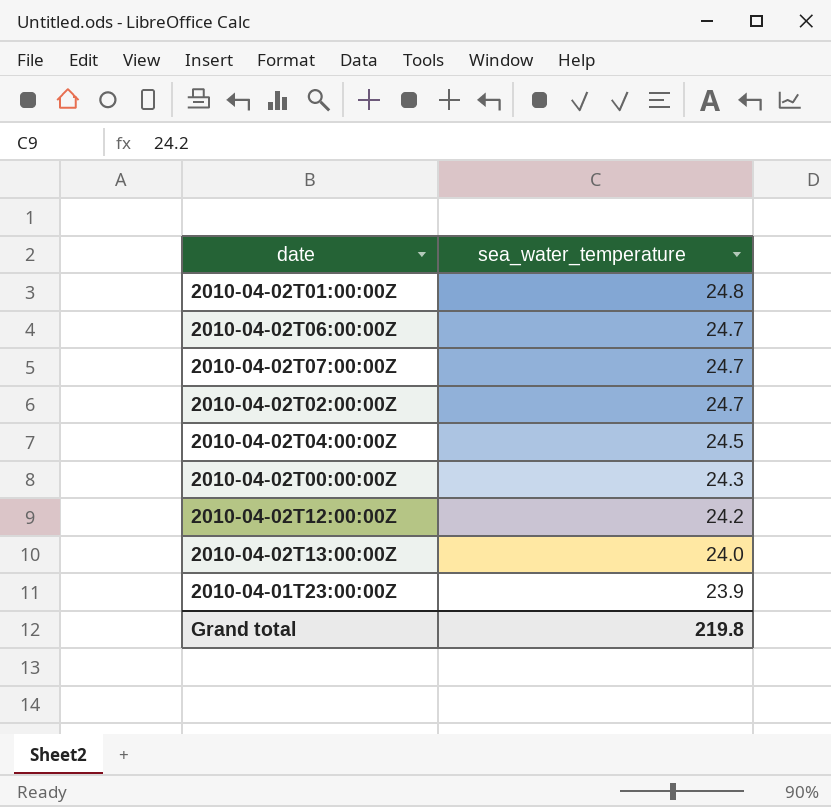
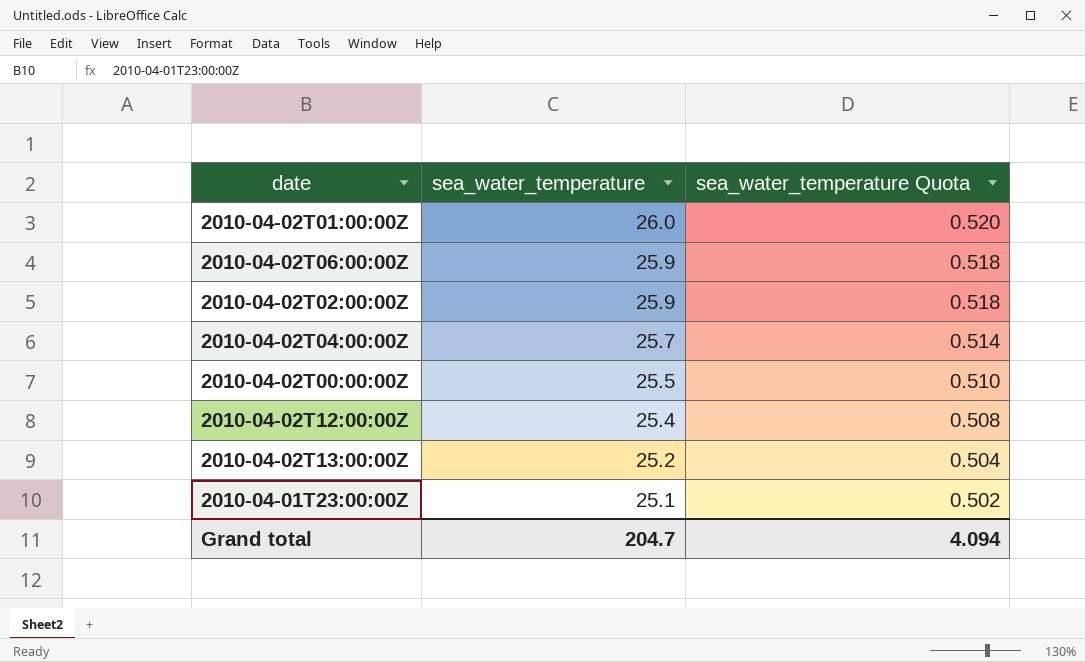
column sea_water_temperature Quota | formula: none -> [sea_water_temperature] * 0.02
row 2010-04-02T07:00:00Z: 24.7 -> none
2010-04-02T01:00:00Z | sea_water_temperature: 24.8 -> 26.0
2010-04-02T06:00:00Z | sea_water_temperature: 24.7 -> 25.9
2010-04-02T02:00:00Z | sea_water_temperature: 24.7 -> 25.9
2010-04-02T04:00:00Z | sea_water_temperature: 24.5 -> 25.7
2010-04-02T00:00:00Z | sea_water_temperature: 24.3 -> 25.5
2010-04-02T12:00:00Z | sea_water_temperature: 24.2 -> 25.4
2010-04-02T13:00:00Z | sea_water_temperature: 24.0 -> 25.2
2010-04-01T23:00:00Z | sea_water_temperature: 23.9 -> 25.1
Grand total | sea_water_temperature: 219.8 -> 204.7

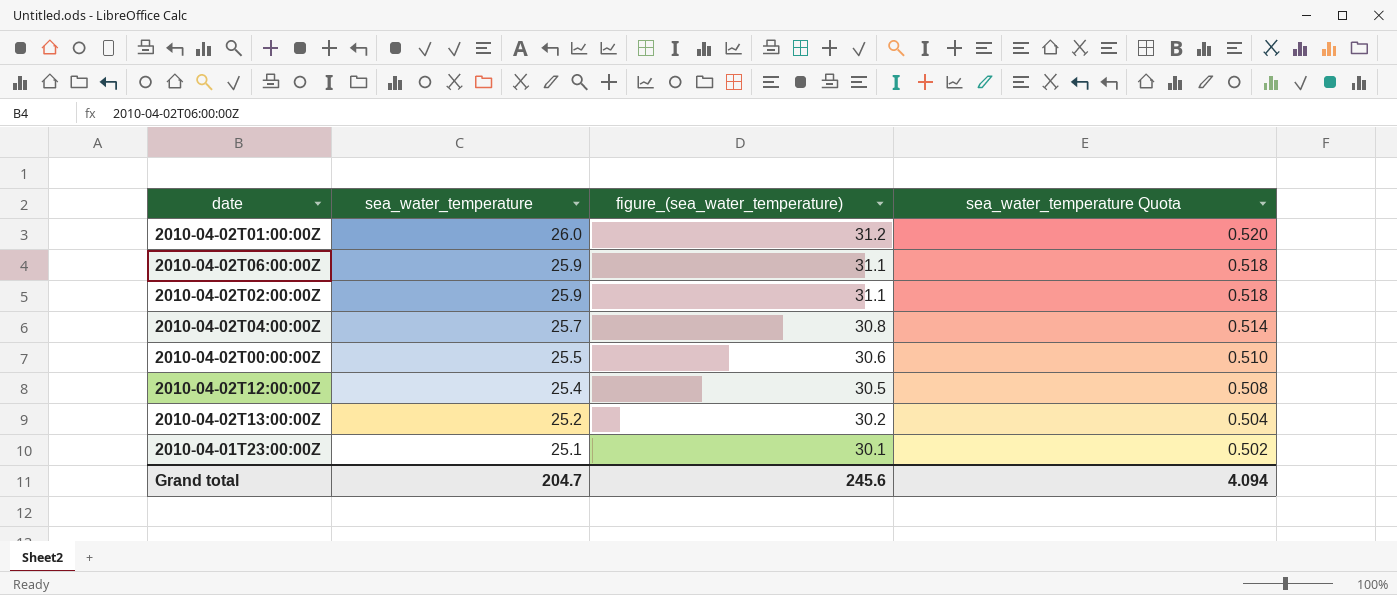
column figure_(sea_water_temperature) | formula: none -> [sea_water_temperature] * 1.2

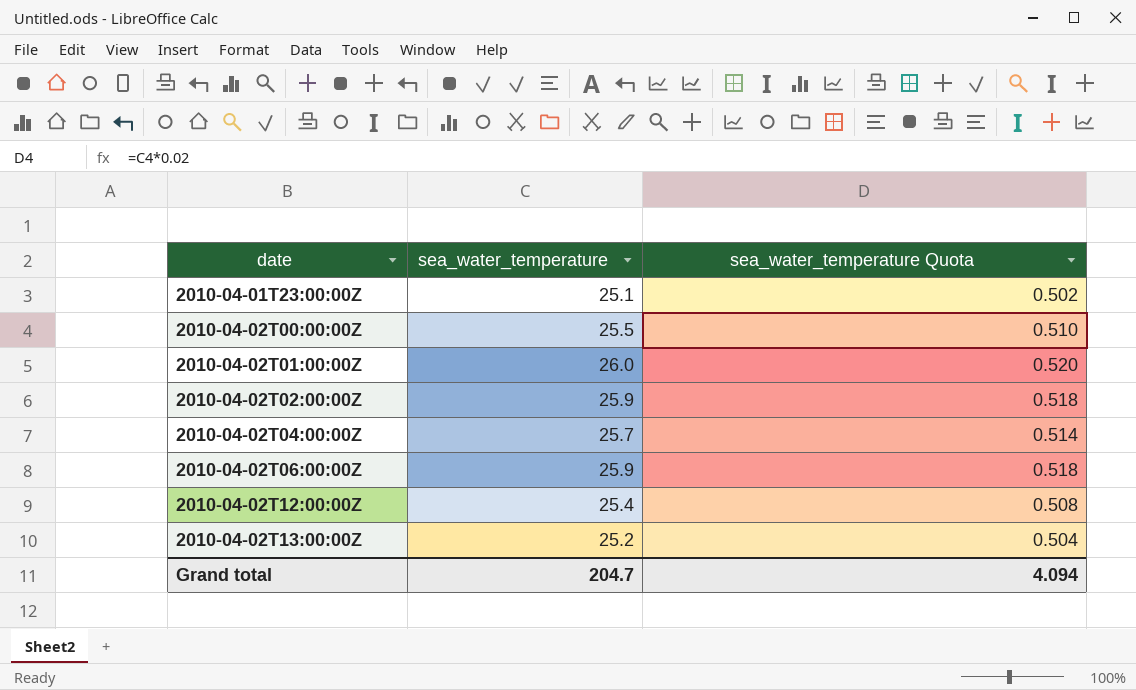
row order: sea_water_temperature descending -> date ascending
column figure_(sea_water_temperature) | formula: [sea_water_temperature] * 1.2 -> none

